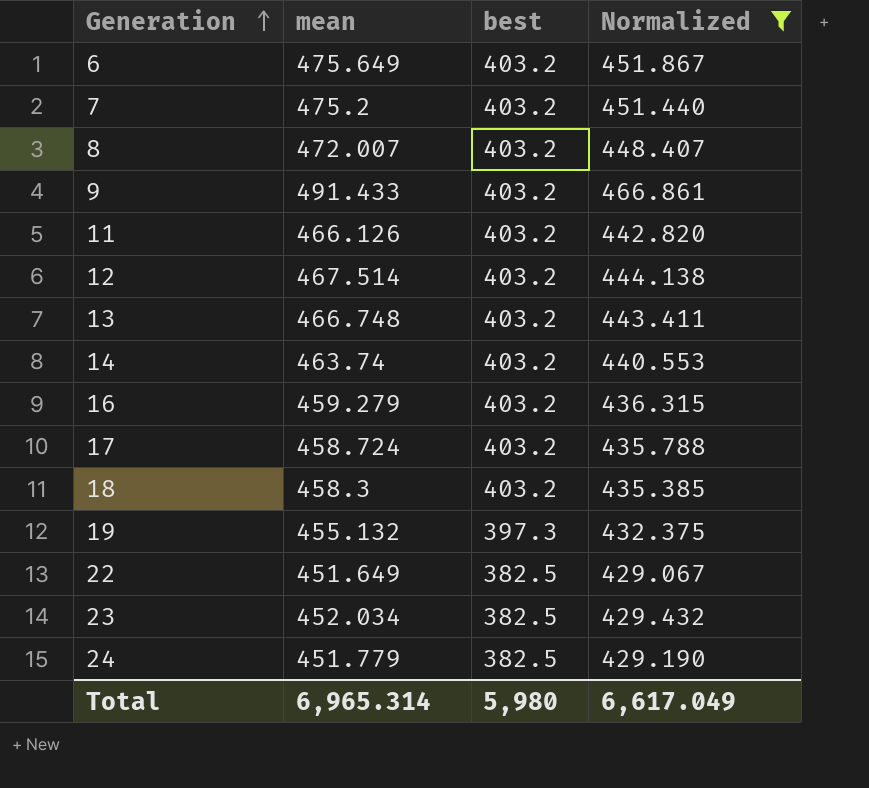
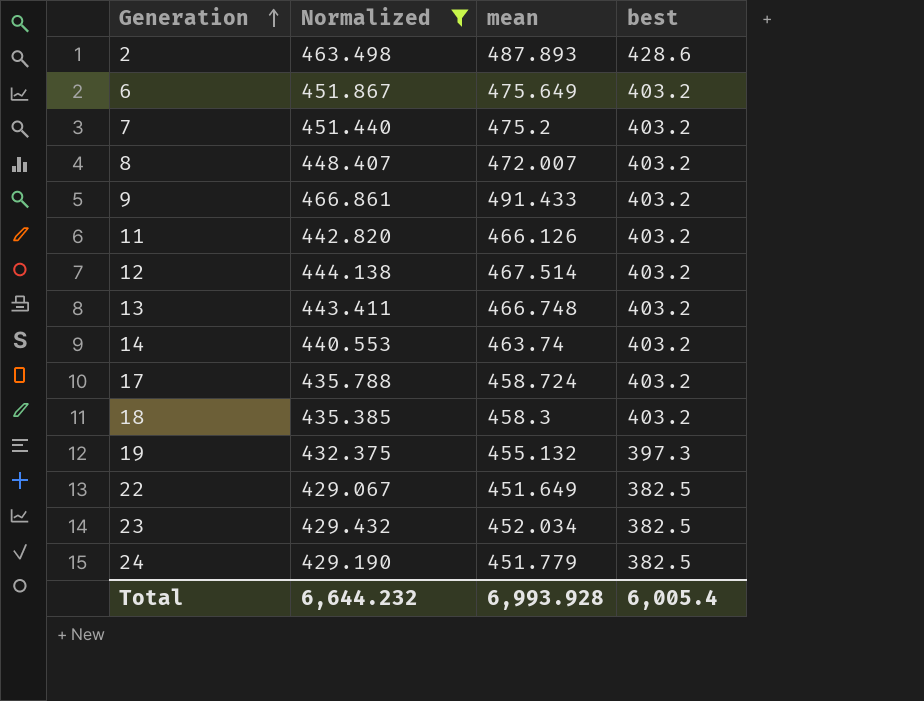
column Normalized | position: 4 -> 2
row 16: 459.279 | 403.2 | 436.315 -> none
row 2: none -> 463.498 | 487.893 | 428.6
Total | Normalized: 6,617.049 -> 6,644.232
Total | mean: 6,965.314 -> 6,993.928
Total | best: 5,980 -> 6,005.4

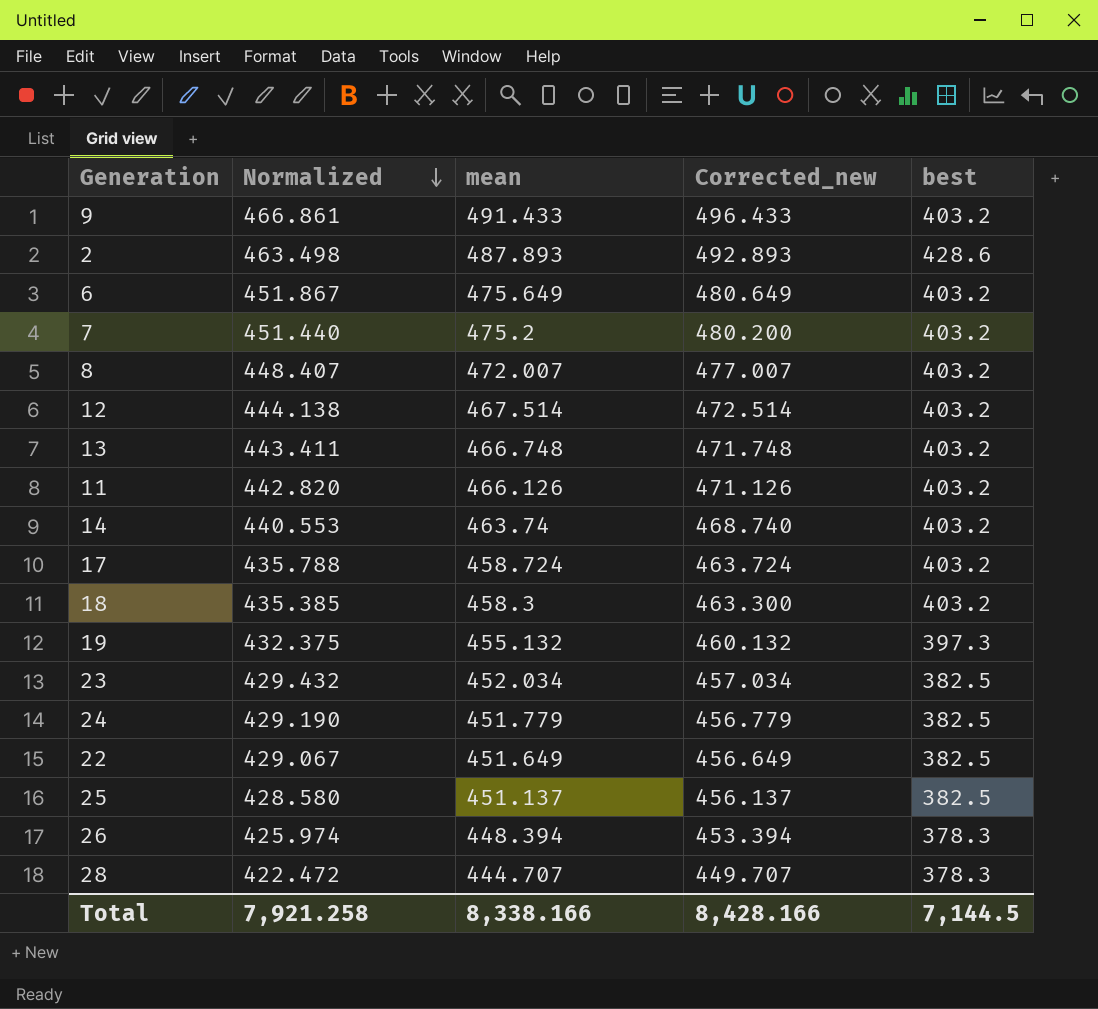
filter: Normalized >= 429.067 -> none
row order: Generation ascending -> Normalized descending
column Corrected_new | formula: none -> [mean] + 5
Total | Normalized: 6,644.232 -> 7,921.258
Total | mean: 6,993.928 -> 8,338.166
Total | best: 6,005.4 -> 7,144.5

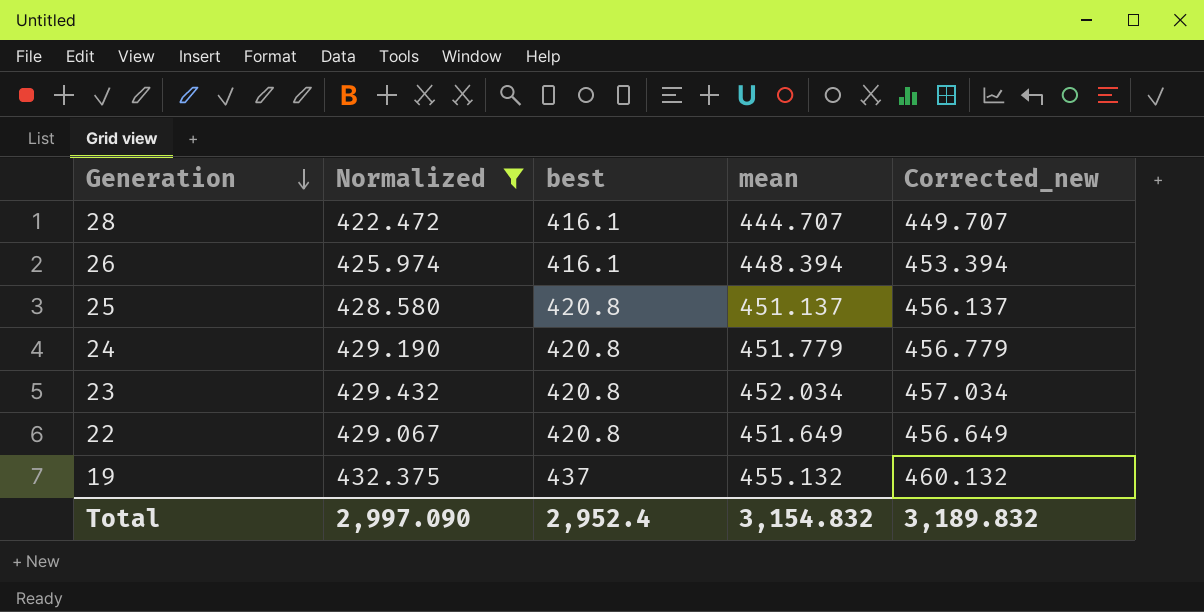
filter: none -> Normalized <= 432.375
row order: Normalized descending -> Generation descending
column best | position: 5 -> 3
28 | best: 378.3 -> 416.1
26 | best: 378.3 -> 416.1
25 | best: 382.5 -> 420.8
24 | best: 382.5 -> 420.8
23 | best: 382.5 -> 420.8
22 | best: 382.5 -> 420.8
19 | best: 397.3 -> 437
Total | Normalized: 7,921.258 -> 2,997.090
Total | best: 7,144.5 -> 2,952.4
Total | mean: 8,338.166 -> 3,154.832
Total | Corrected_new: 8,428.166 -> 3,189.832

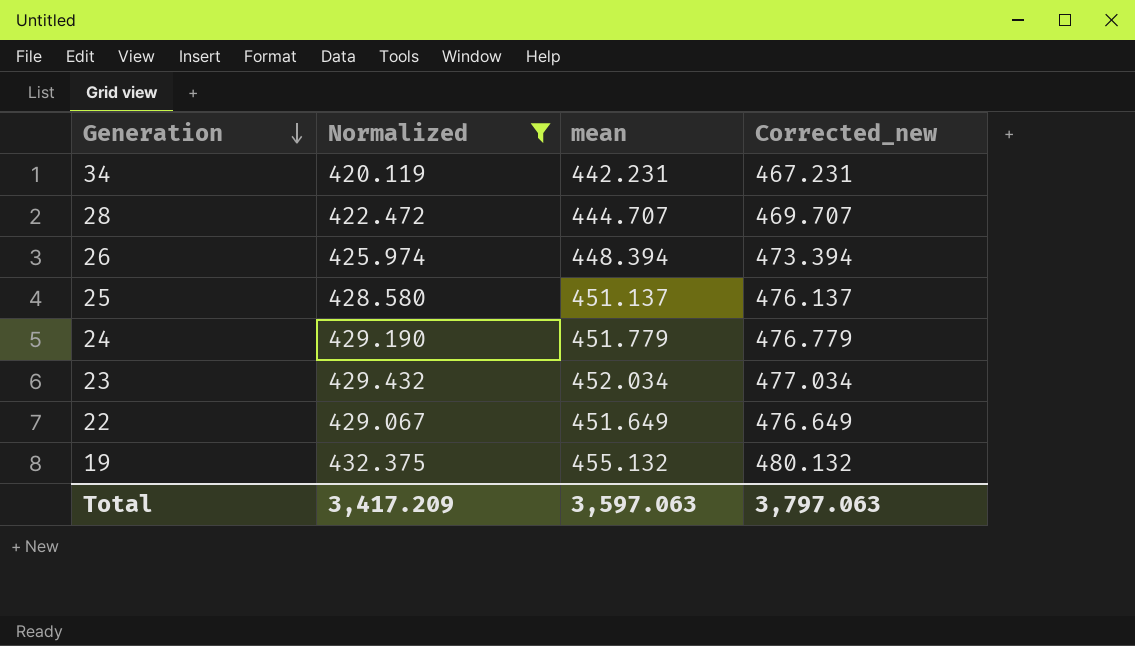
column best | position: 3 -> none
column Corrected_new | formula: [mean] + 5 -> [mean] + 25
row 34: none -> 420.119 | 442.231 | 467.231
Total | Normalized: 2,997.090 -> 3,417.209
Total | mean: 3,154.832 -> 3,597.063
Total | Corrected_new: 3,189.832 -> 3,797.063

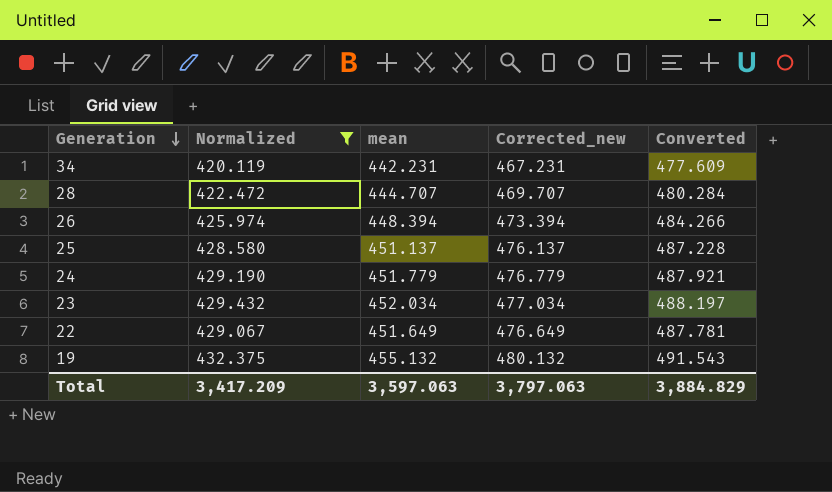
column Converted | formula: none -> [mean] * 1.08

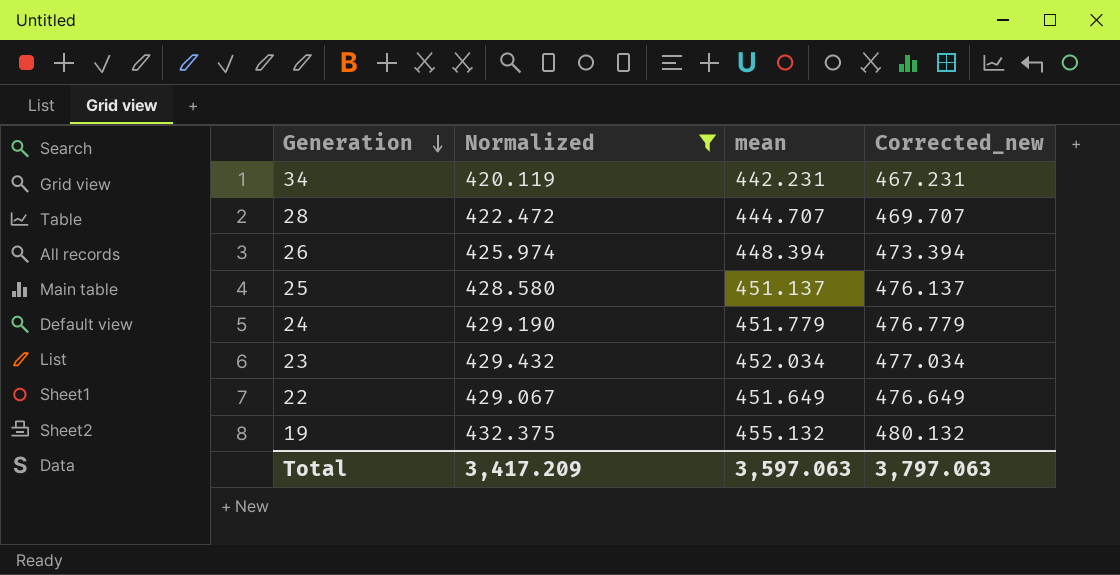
column Converted | formula: [mean] * 1.08 -> none

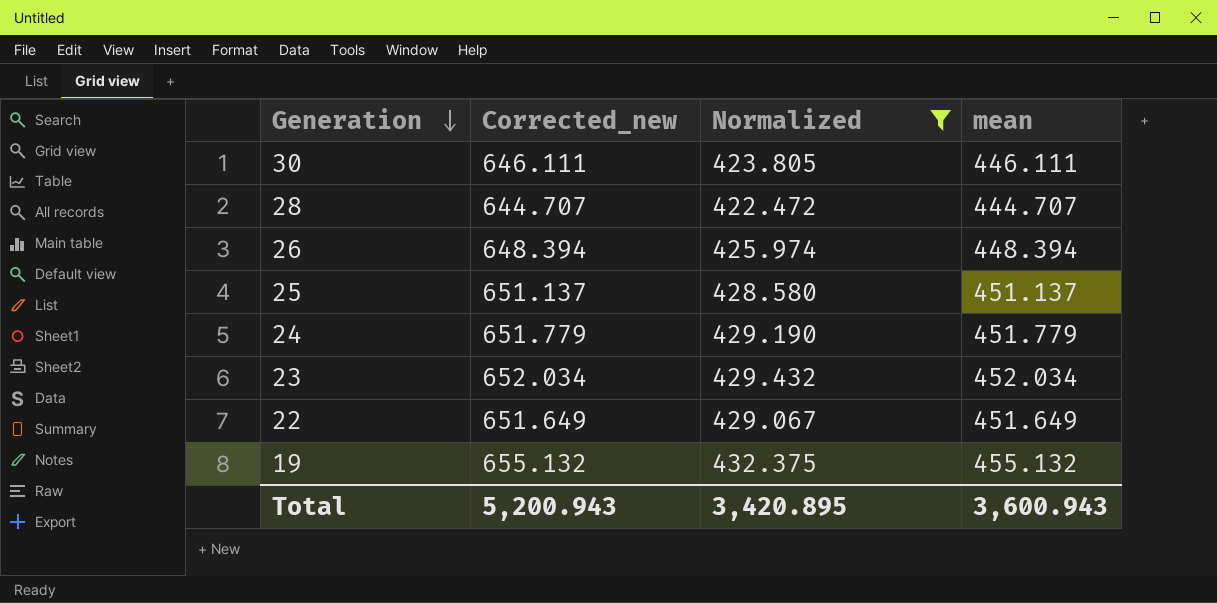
column Corrected_new | formula: [mean] + 25 -> [mean] + 200
column Corrected_new | position: 4 -> 2
row 34: 420.119 | 442.231 | 467.231 -> none
row 30: none -> 646.111 | 423.805 | 446.111
Total | Corrected_new: 3,797.063 -> 5,200.943
Total | Normalized: 3,417.209 -> 3,420.895
Total | mean: 3,597.063 -> 3,600.943

